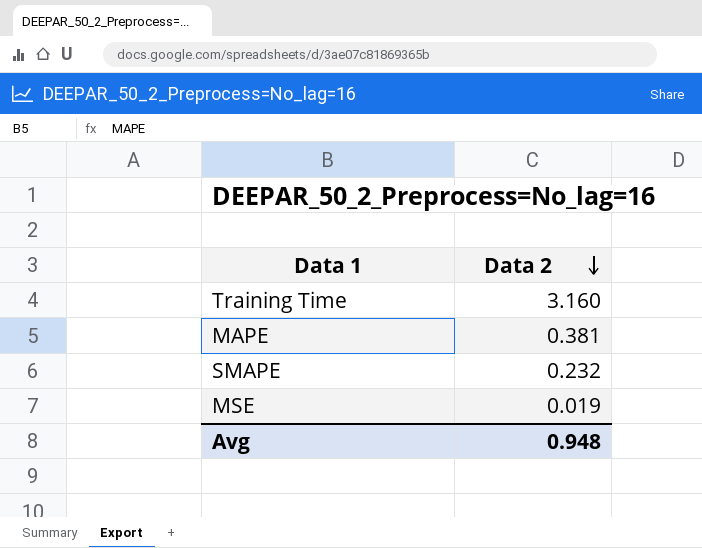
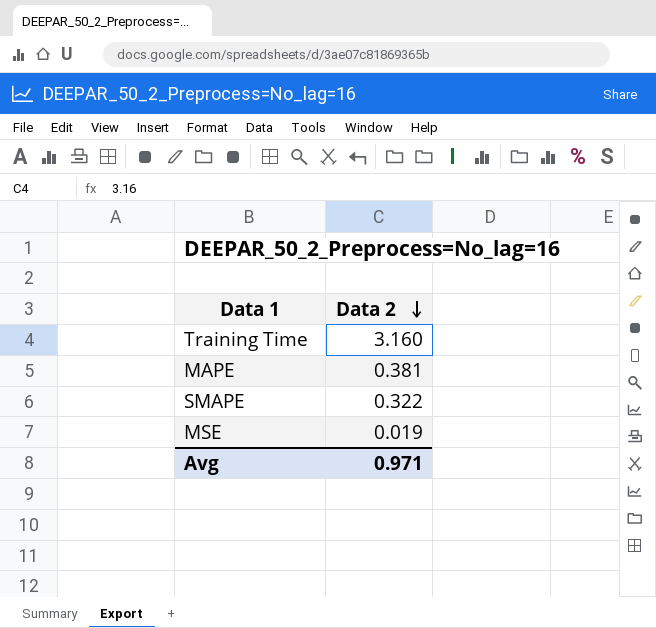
SMAPE | Data 2: 0.232 -> 0.322
Avg | Data 2: 0.948 -> 0.971

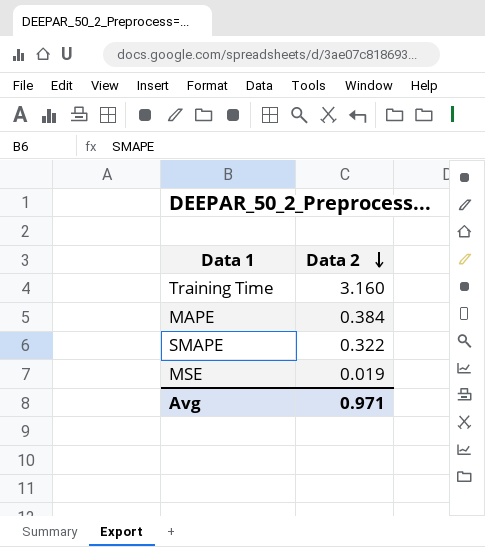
MAPE | Data 2: 0.381 -> 0.384

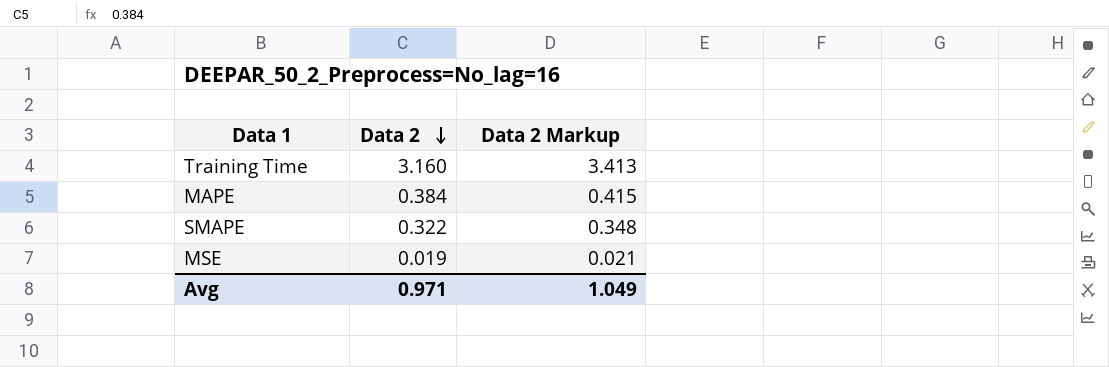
column Data 2 Markup | formula: none -> [Data 2] * 1.08

